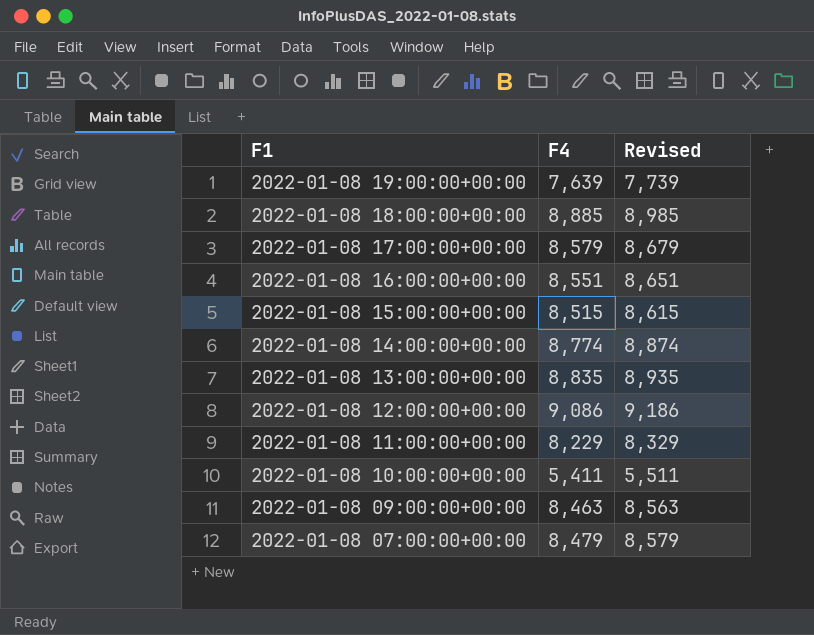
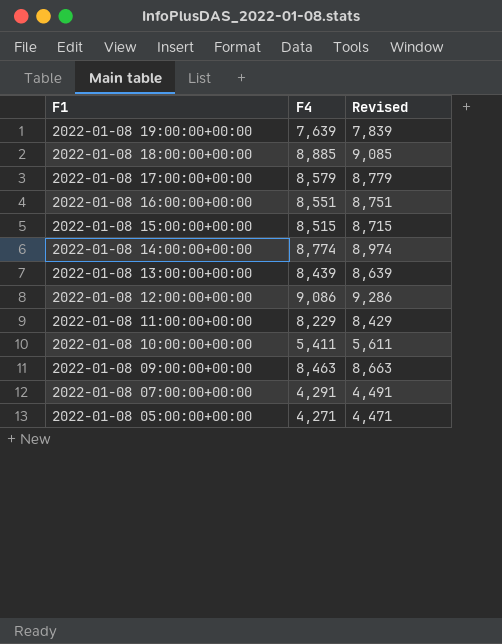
column Revised | formula: [F4] + 100 -> [F4] + 200
2022-01-08 13:00:00+00:00 | F4: 8,835 -> 8,439
2022-01-08 07:00:00+00:00 | F4: 8,479 -> 4,291
row 2022-01-08 05:00:00+00:00: none -> 4,271 | 4,471

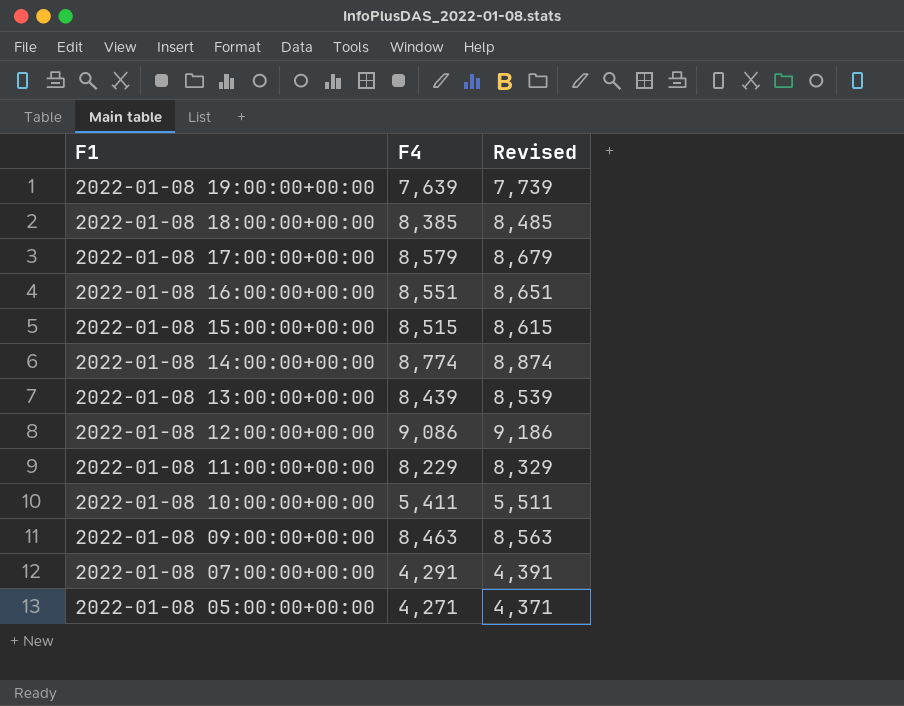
column Revised | formula: [F4] + 200 -> [F4] + 100
2022-01-08 18:00:00+00:00 | F4: 8,885 -> 8,385

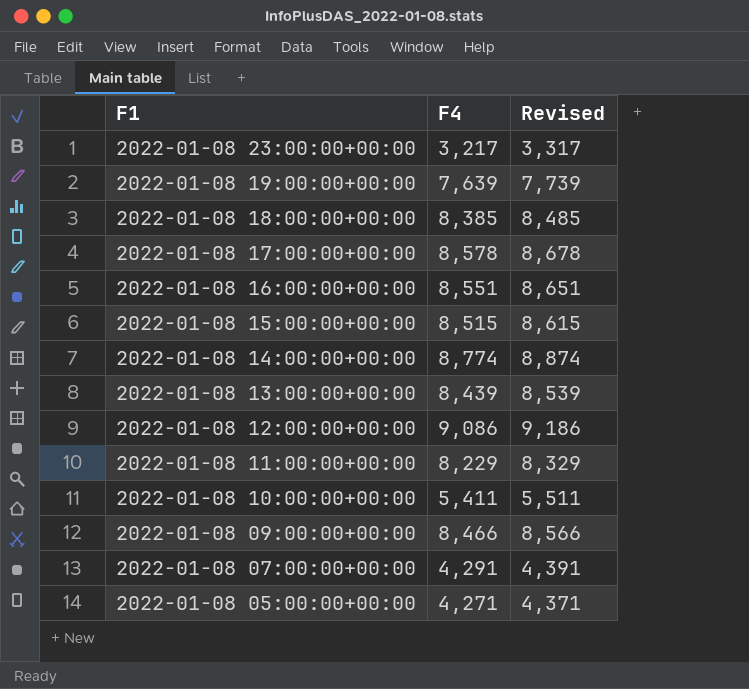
row 2022-01-08 23:00:00+00:00: none -> 3,217 | 3,317
2022-01-08 17:00:00+00:00 | F4: 8,579 -> 8,578
2022-01-08 17:00:00+00:00 | Revised: 8,679 -> 8,678
2022-01-08 09:00:00+00:00 | F4: 8,463 -> 8,466
2022-01-08 09:00:00+00:00 | Revised: 8,563 -> 8,566

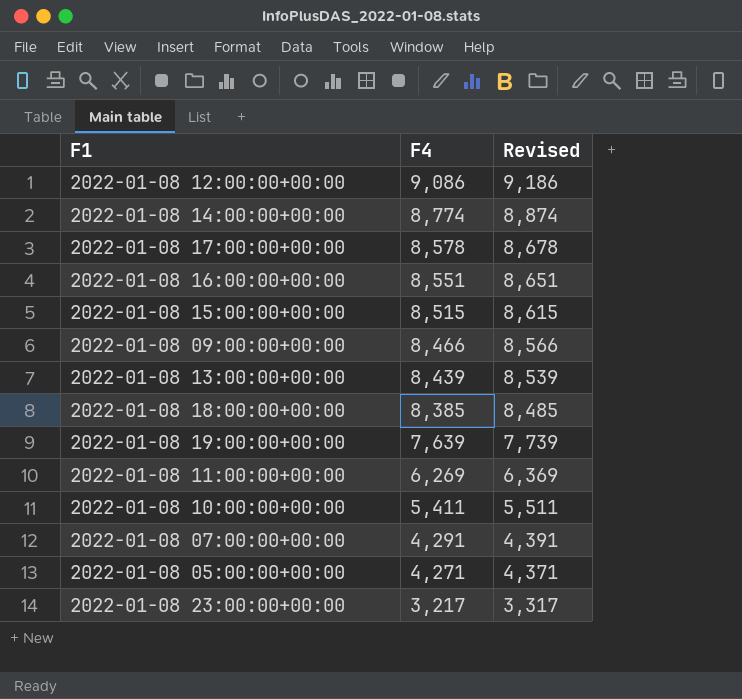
row order: F1 descending -> F4 descending
2022-01-08 11:00:00+00:00 | F4: 8,229 -> 6,269
2022-01-08 11:00:00+00:00 | Revised: 8,329 -> 6,369

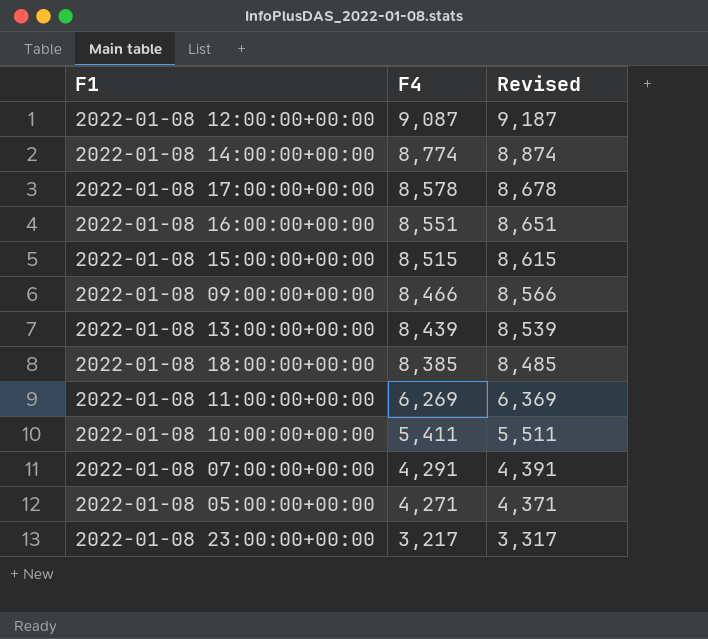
row 2022-01-08 19:00:00+00:00: 7,639 | 7,739 -> none
2022-01-08 12:00:00+00:00 | F4: 9,086 -> 9,087
2022-01-08 12:00:00+00:00 | Revised: 9,186 -> 9,187

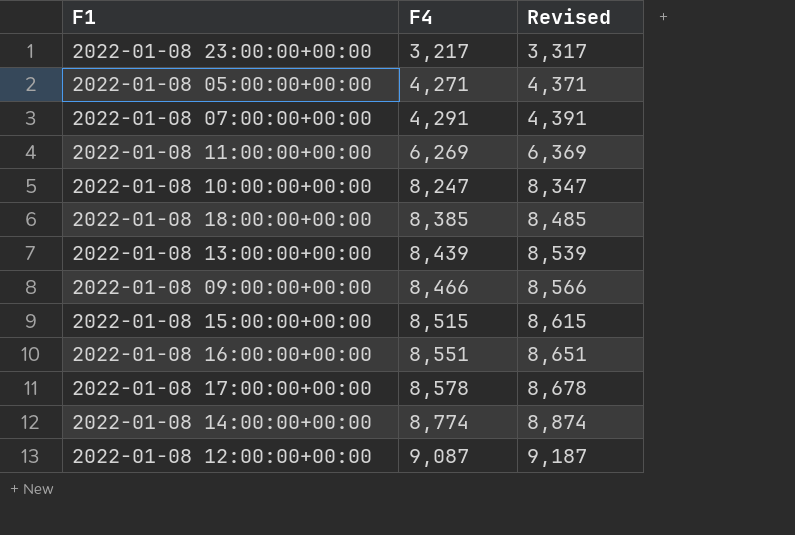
row order: F4 descending -> F4 ascending
2022-01-08 10:00:00+00:00 | F4: 5,411 -> 8,247
2022-01-08 10:00:00+00:00 | Revised: 5,511 -> 8,347

